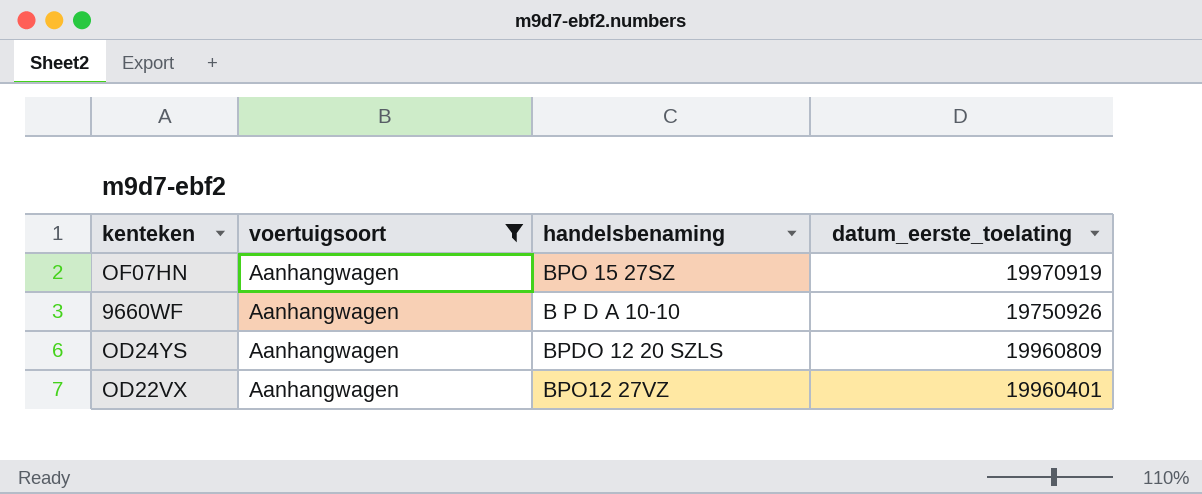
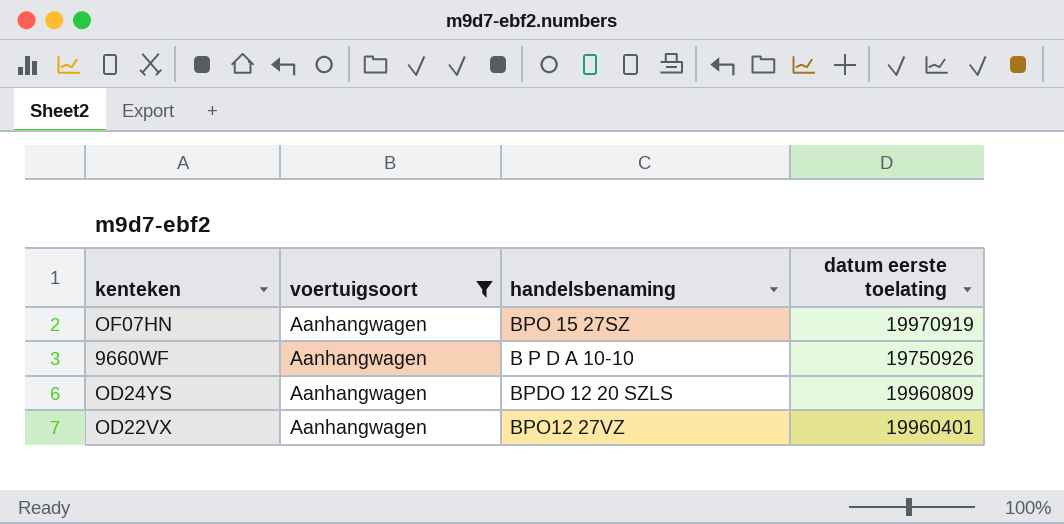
column name: datum_eerste_toelating -> datum eerste toelating

